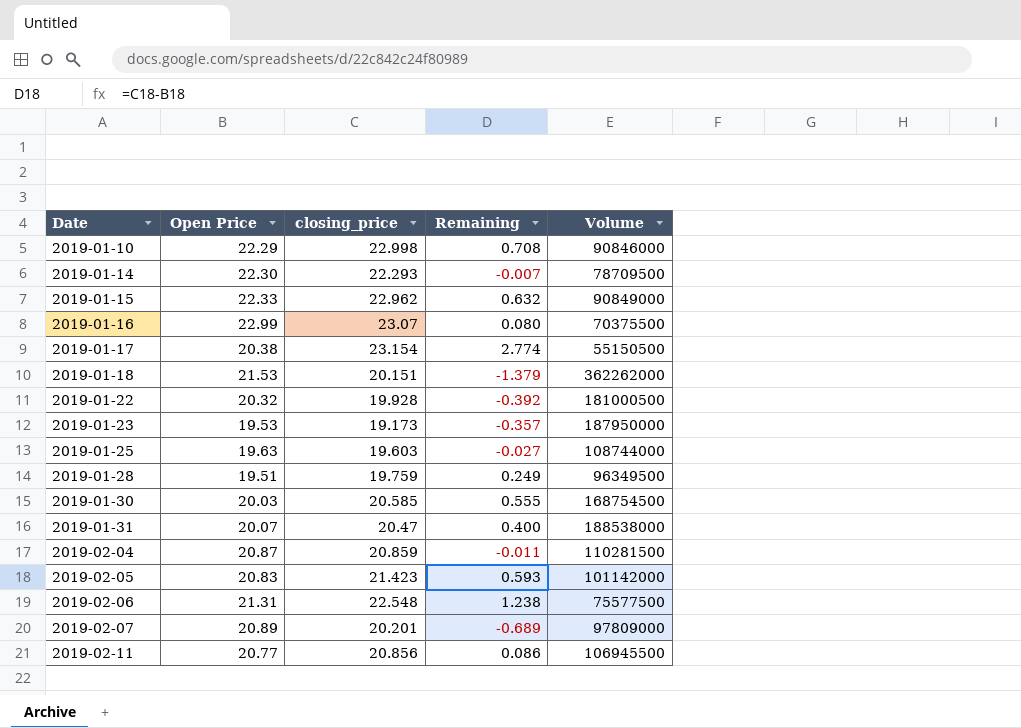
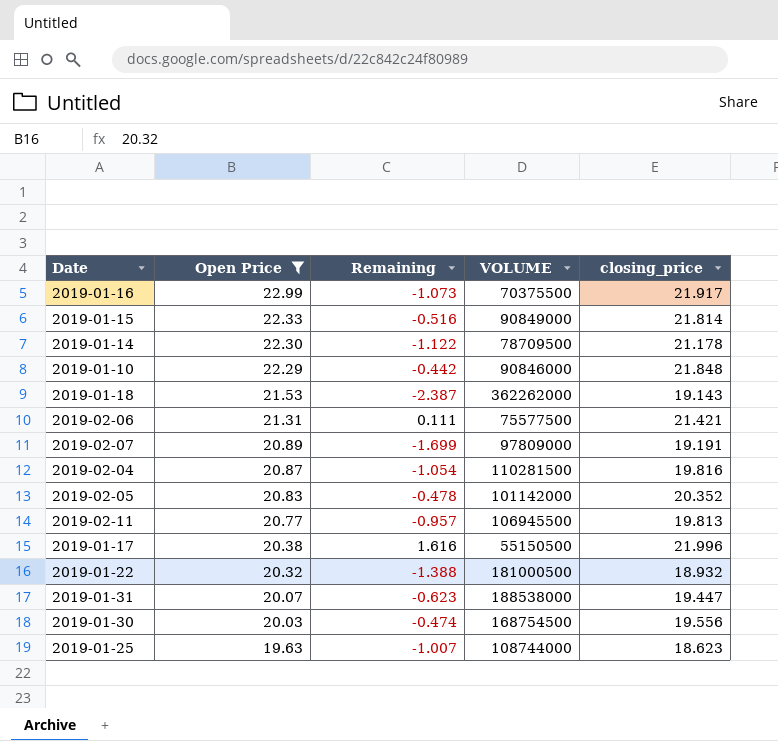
filter: none -> Open Price >= 19.63
row order: Date ascending -> Open Price descending
column name: Volume -> VOLUME
column closing_price | position: 3 -> 5
2019-01-16 | Remaining: 0.080 -> -1.073
2019-01-16 | closing_price: 23.07 -> 21.917
2019-01-15 | Remaining: 0.632 -> -0.516
2019-01-15 | closing_price: 22.962 -> 21.814
2019-01-14 | Remaining: -0.007 -> -1.122
2019-01-14 | closing_price: 22.293 -> 21.178
2019-01-10 | Remaining: 0.708 -> -0.442
2019-01-10 | closing_price: 22.998 -> 21.848
2019-01-18 | Remaining: -1.379 -> -2.387
2019-01-18 | closing_price: 20.151 -> 19.143
2019-02-06 | Remaining: 1.238 -> 0.111
2019-02-06 | closing_price: 22.548 -> 21.421
2019-02-07 | Remaining: -0.689 -> -1.699
2019-02-07 | closing_price: 20.201 -> 19.191
2019-02-04 | Remaining: -0.011 -> -1.054
2019-02-04 | closing_price: 20.859 -> 19.816
2019-02-05 | Remaining: 0.593 -> -0.478
2019-02-05 | closing_price: 21.423 -> 20.352
2019-02-11 | Remaining: 0.086 -> -0.957
2019-02-11 | closing_price: 20.856 -> 19.813
2019-01-17 | Remaining: 2.774 -> 1.616
2019-01-17 | closing_price: 23.154 -> 21.996
2019-01-22 | Remaining: -0.392 -> -1.388
2019-01-22 | closing_price: 19.928 -> 18.932
2019-01-31 | Remaining: 0.400 -> -0.623
2019-01-31 | closing_price: 20.47 -> 19.447
2019-01-30 | Remaining: 0.555 -> -0.474
2019-01-30 | closing_price: 20.585 -> 19.556
2019-01-25 | Remaining: -0.027 -> -1.007
2019-01-25 | closing_price: 19.603 -> 18.623

